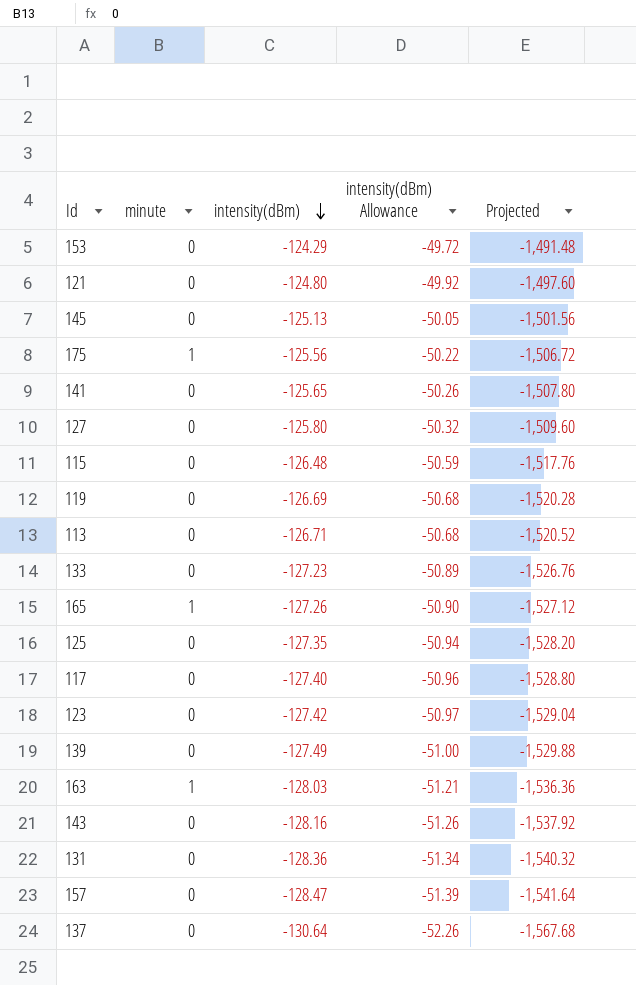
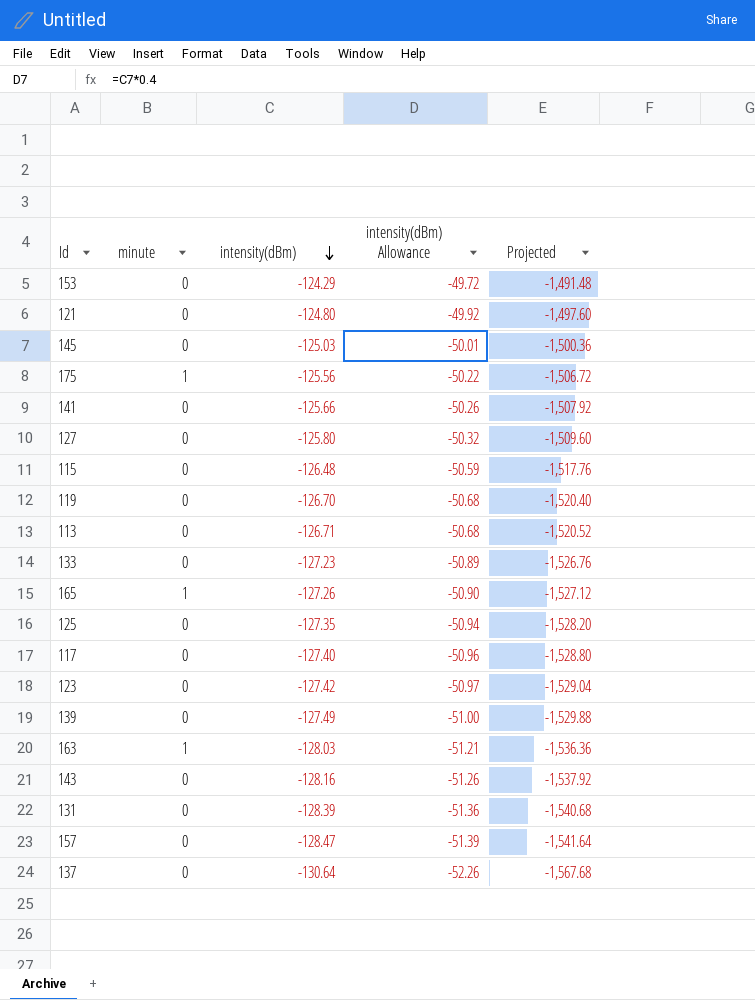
145 | intensity(dBm): -125.13 -> -125.03
145 | intensity(dBm) Allowance: -50.05 -> -50.01
145 | Projected: -1,501.56 -> -1,500.36
141 | intensity(dBm): -125.65 -> -125.66
141 | Projected: -1,507.80 -> -1,507.92
119 | intensity(dBm): -126.69 -> -126.70
119 | Projected: -1,520.28 -> -1,520.40
131 | intensity(dBm): -128.36 -> -128.39
131 | intensity(dBm) Allowance: -51.34 -> -51.36
131 | Projected: -1,540.32 -> -1,540.68

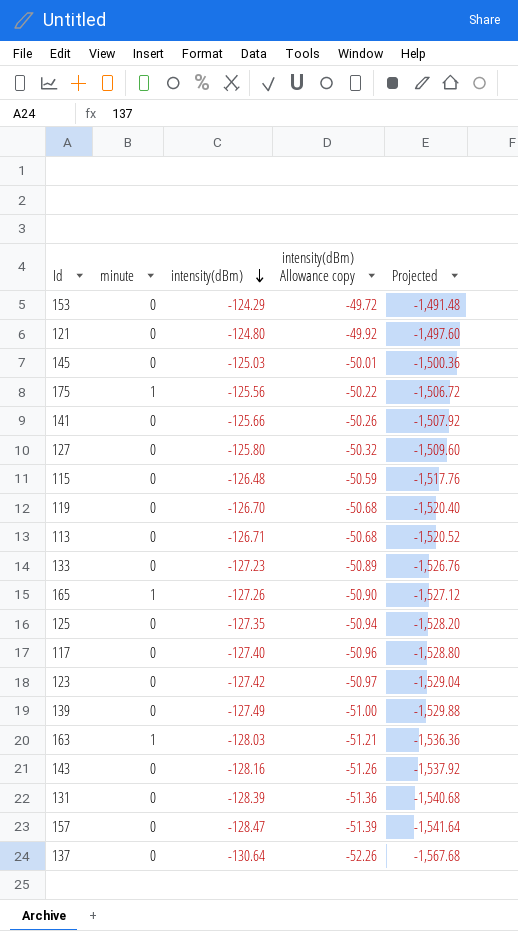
column name: intensity(dBm) Allowance -> intensity(dBm) Allowance copy

